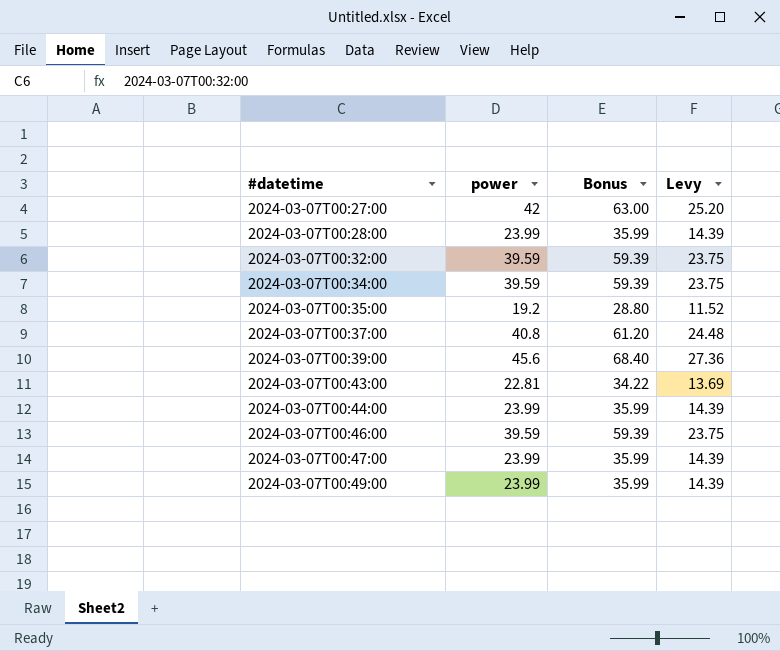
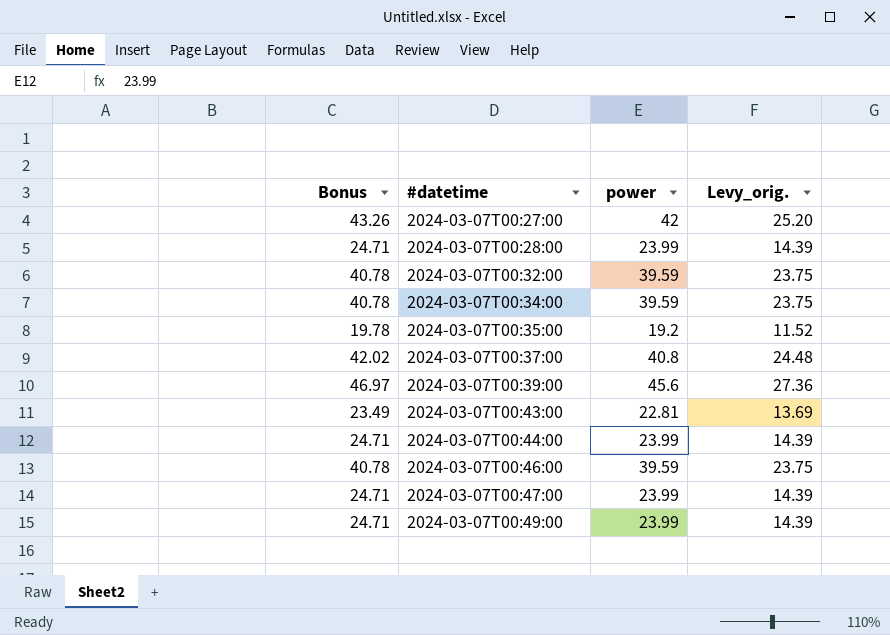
column Bonus | formula: [power] * 1.5 -> [power] * 1.03
column Bonus | position: 3 -> 1
column name: Levy -> Levy_orig.

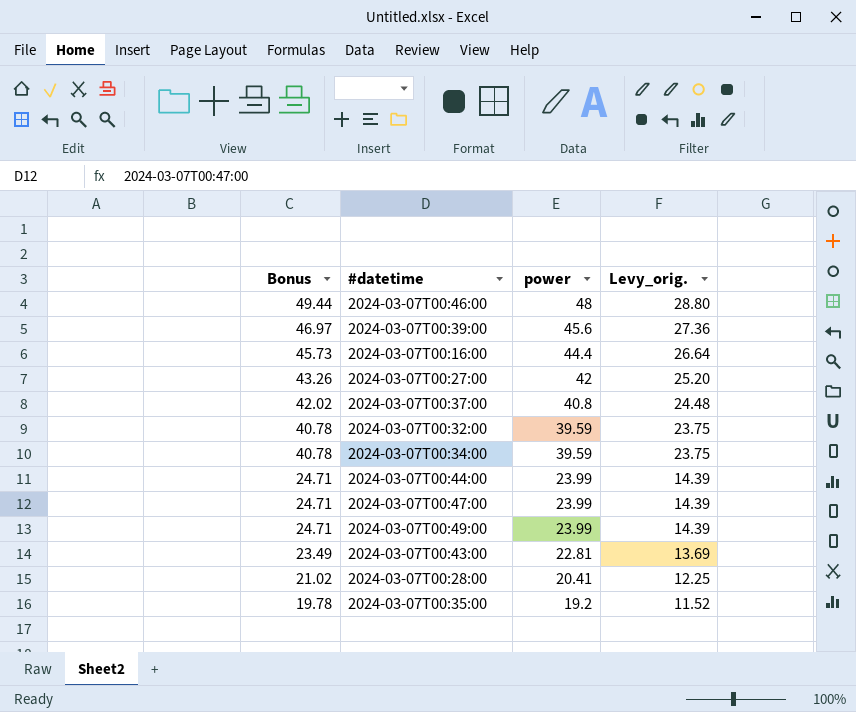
row order: #datetime ascending -> Bonus descending
2024-03-07T00:46:00 | Bonus: 40.78 -> 49.44
2024-03-07T00:46:00 | power: 39.59 -> 48
2024-03-07T00:46:00 | Levy_orig.: 23.75 -> 28.80
row 2024-03-07T00:16:00: none -> 45.73 | 44.4 | 26.64
2024-03-07T00:28:00 | Bonus: 24.71 -> 21.02
2024-03-07T00:28:00 | power: 23.99 -> 20.41
2024-03-07T00:28:00 | Levy_orig.: 14.39 -> 12.25

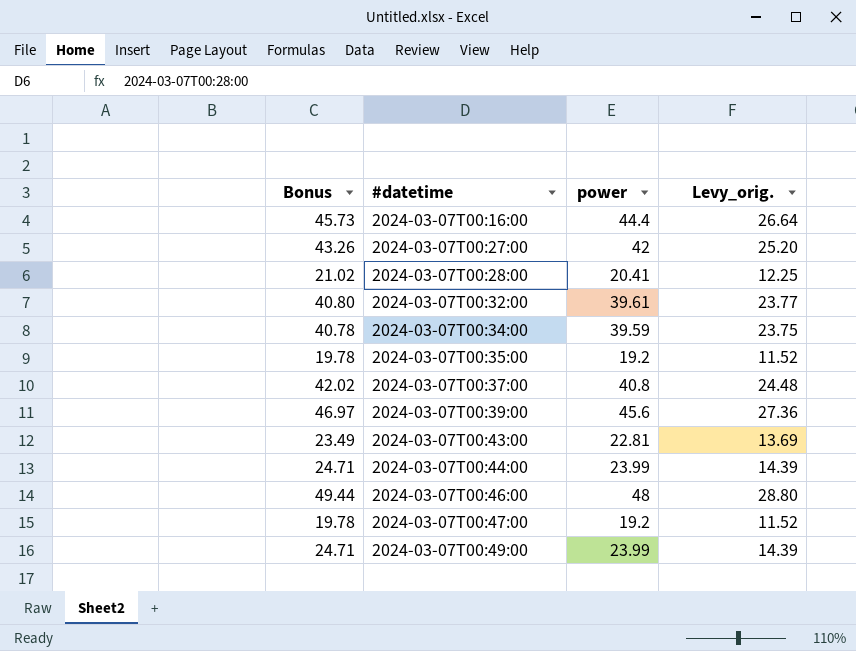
row order: Bonus descending -> #datetime ascending
2024-03-07T00:32:00 | Bonus: 40.78 -> 40.80
2024-03-07T00:32:00 | power: 39.59 -> 39.61
2024-03-07T00:32:00 | Levy_orig.: 23.75 -> 23.77
2024-03-07T00:47:00 | Bonus: 24.71 -> 19.78
2024-03-07T00:47:00 | power: 23.99 -> 19.2
2024-03-07T00:47:00 | Levy_orig.: 14.39 -> 11.52

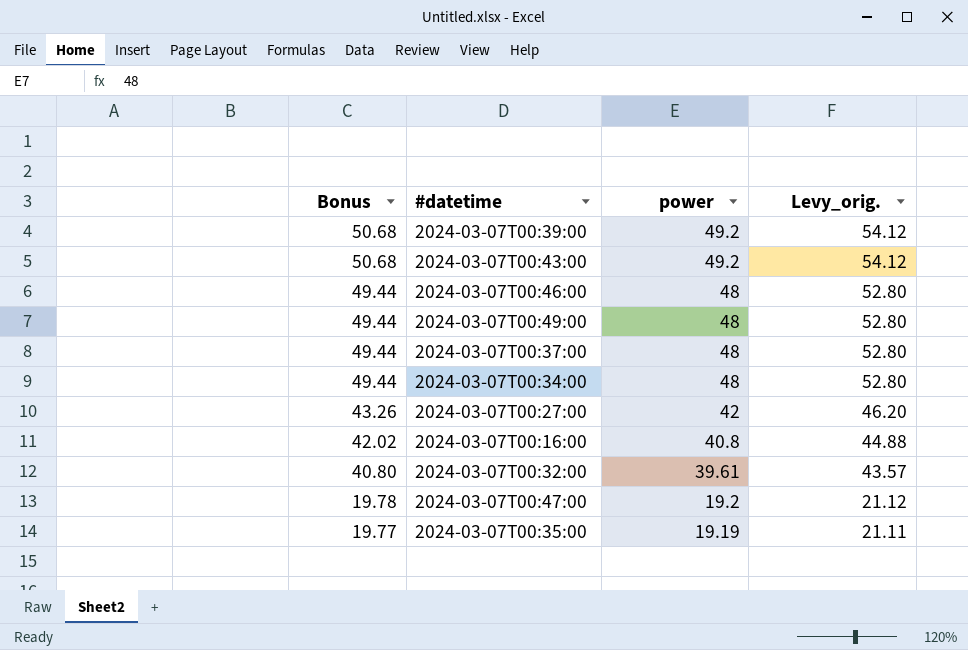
row order: #datetime ascending -> Bonus descending
column Levy_orig. | formula: [power] * 0.6 -> [power] * 1.1
row 2024-03-07T00:28:00: 21.02 | 20.41 | 12.25 -> none
row 2024-03-07T00:44:00: 24.71 | 23.99 | 14.39 -> none
2024-03-07T00:39:00 | Bonus: 46.97 -> 50.68
2024-03-07T00:39:00 | power: 45.6 -> 49.2
2024-03-07T00:43:00 | Bonus: 23.49 -> 50.68
2024-03-07T00:43:00 | power: 22.81 -> 49.2
2024-03-07T00:49:00 | Bonus: 24.71 -> 49.44
2024-03-07T00:49:00 | power: 23.99 -> 48
2024-03-07T00:37:00 | Bonus: 42.02 -> 49.44
2024-03-07T00:37:00 | power: 40.8 -> 48
2024-03-07T00:34:00 | Bonus: 40.78 -> 49.44
2024-03-07T00:34:00 | power: 39.59 -> 48
2024-03-07T00:16:00 | Bonus: 45.73 -> 42.02
2024-03-07T00:16:00 | power: 44.4 -> 40.8
2024-03-07T00:35:00 | Bonus: 19.78 -> 19.77
2024-03-07T00:35:00 | power: 19.2 -> 19.19

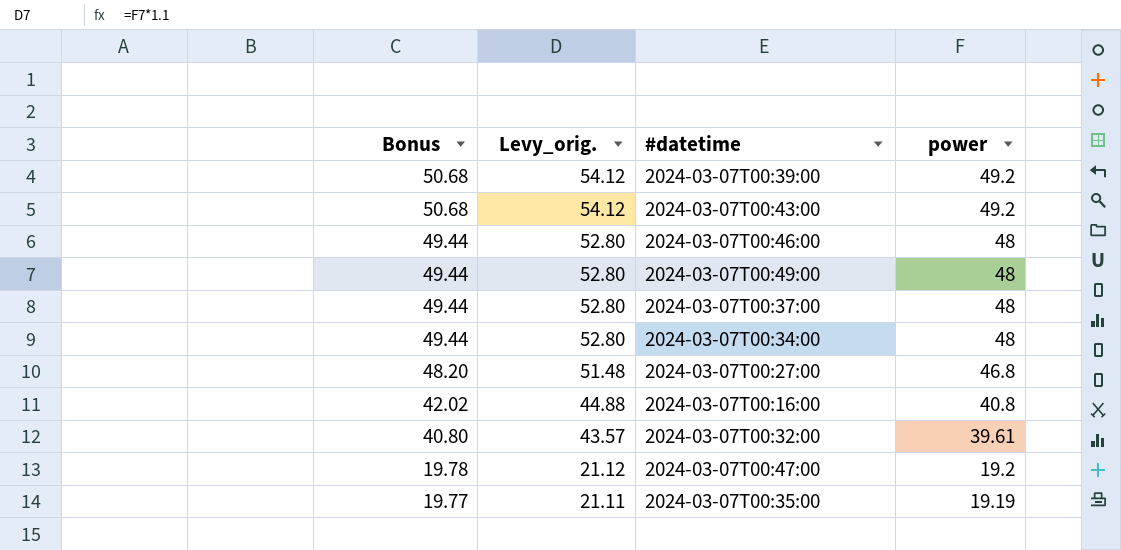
column Levy_orig. | position: 4 -> 2
2024-03-07T00:27:00 | Bonus: 43.26 -> 48.20
2024-03-07T00:27:00 | Levy_orig.: 46.20 -> 51.48
2024-03-07T00:27:00 | power: 42 -> 46.8

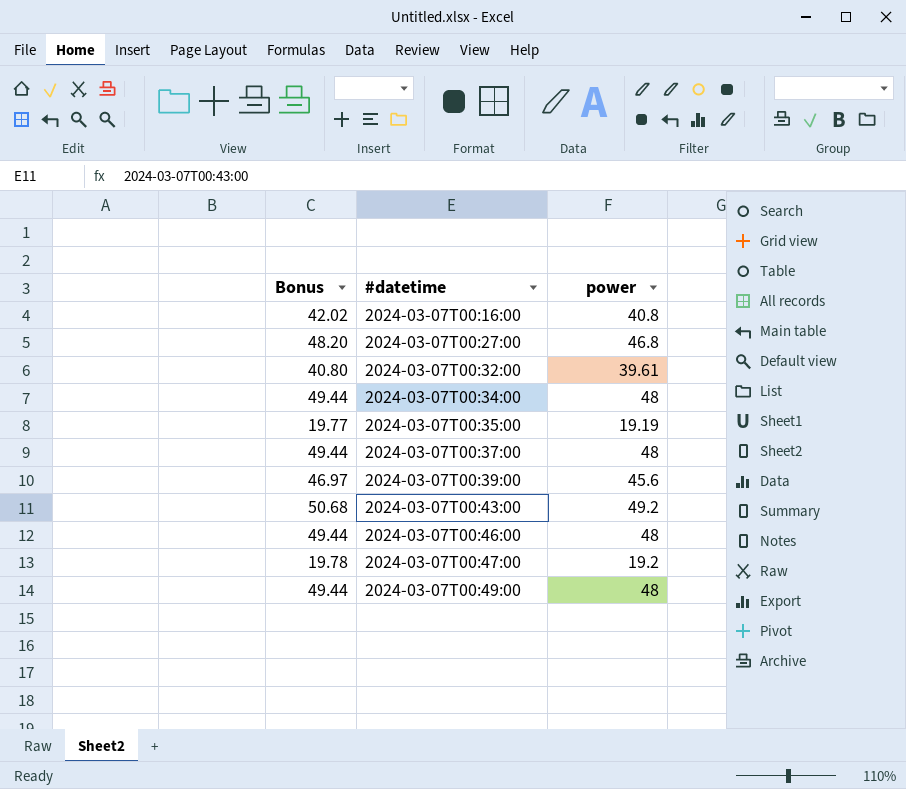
row order: Bonus descending -> #datetime ascending
column Levy_orig. | formula: [power] * 1.1 -> none
2024-03-07T00:39:00 | Bonus: 50.68 -> 46.97
2024-03-07T00:39:00 | power: 49.2 -> 45.6

